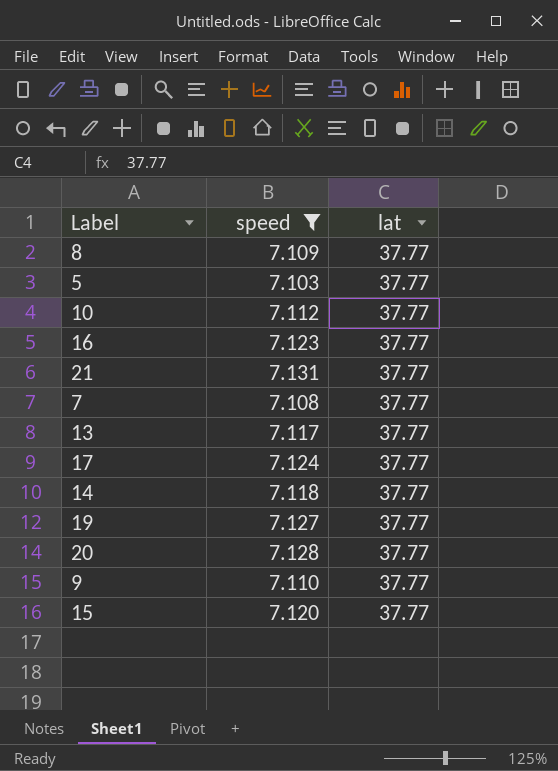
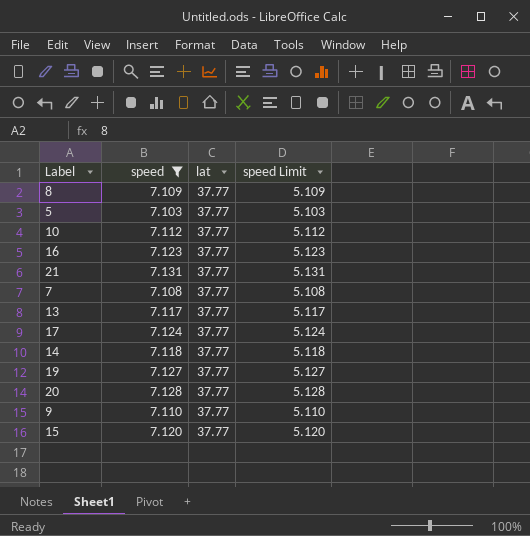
column speed Limit | formula: none -> [speed] - 2

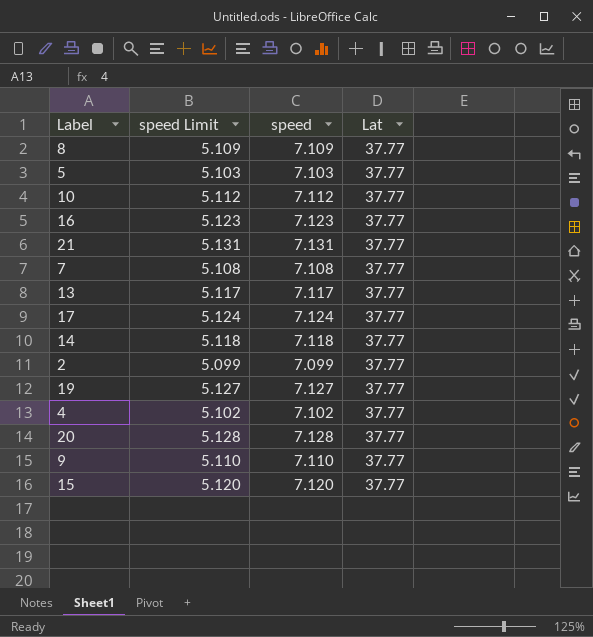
filter: speed >= 7.103 -> none
column speed Limit | position: 4 -> 2
column name: lat -> Lat

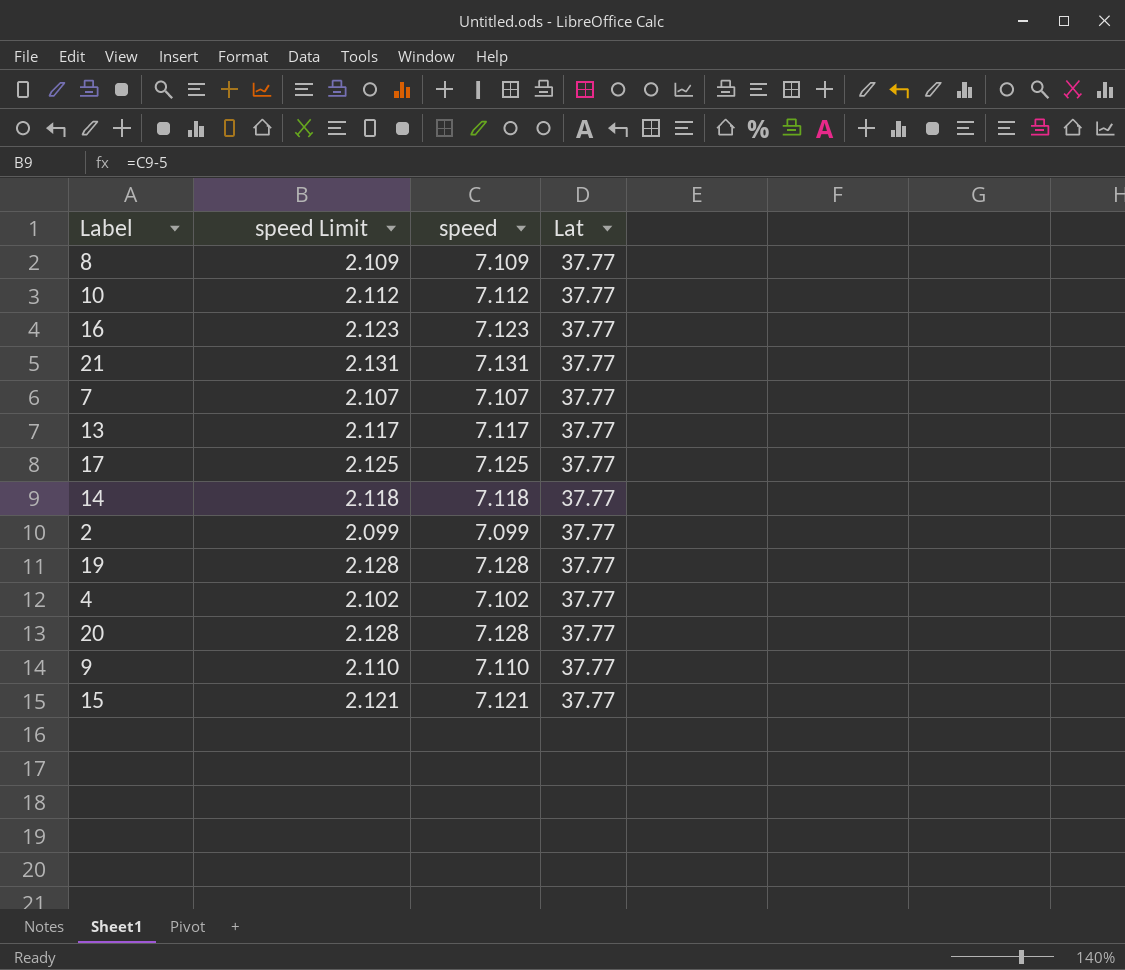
column speed Limit | formula: [speed] - 2 -> [speed] - 5
row 5: 5.103 | 7.103 | 37.77 -> none
7 | speed: 7.108 -> 7.107
17 | speed: 7.124 -> 7.125
19 | speed: 7.127 -> 7.128
15 | speed: 7.120 -> 7.121

